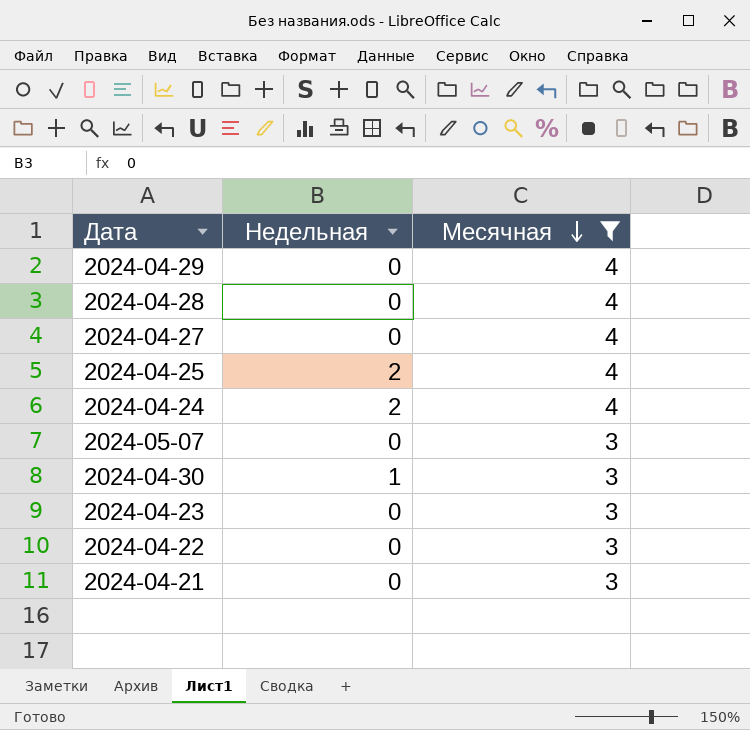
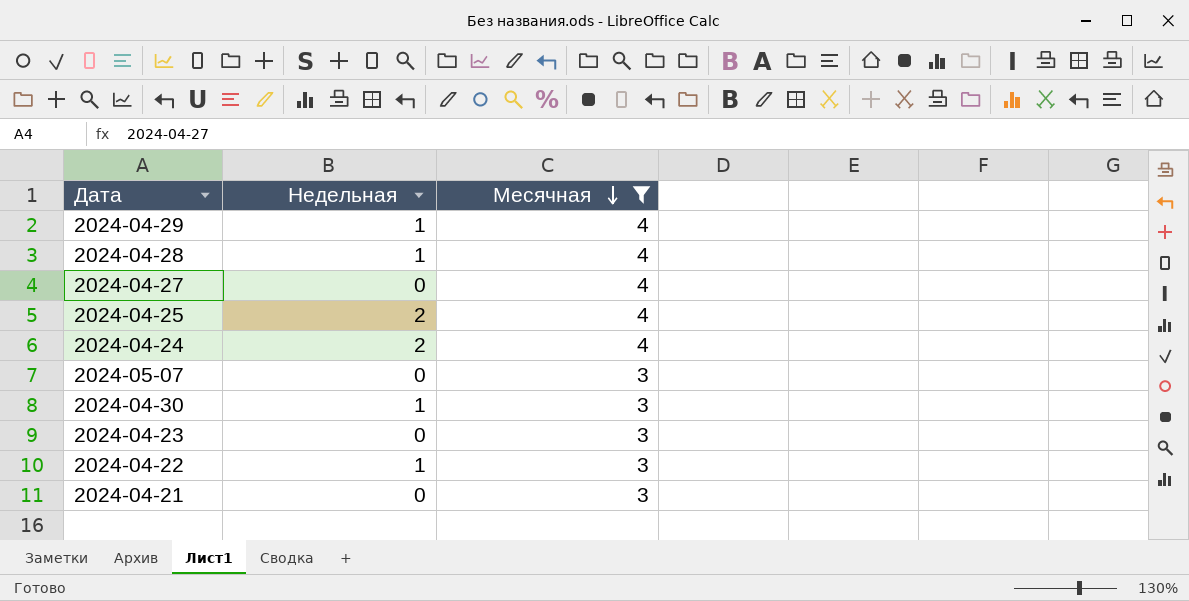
2024-04-29 | Недельная: 0 -> 1
2024-04-28 | Недельная: 0 -> 1
2024-04-22 | Недельная: 0 -> 1

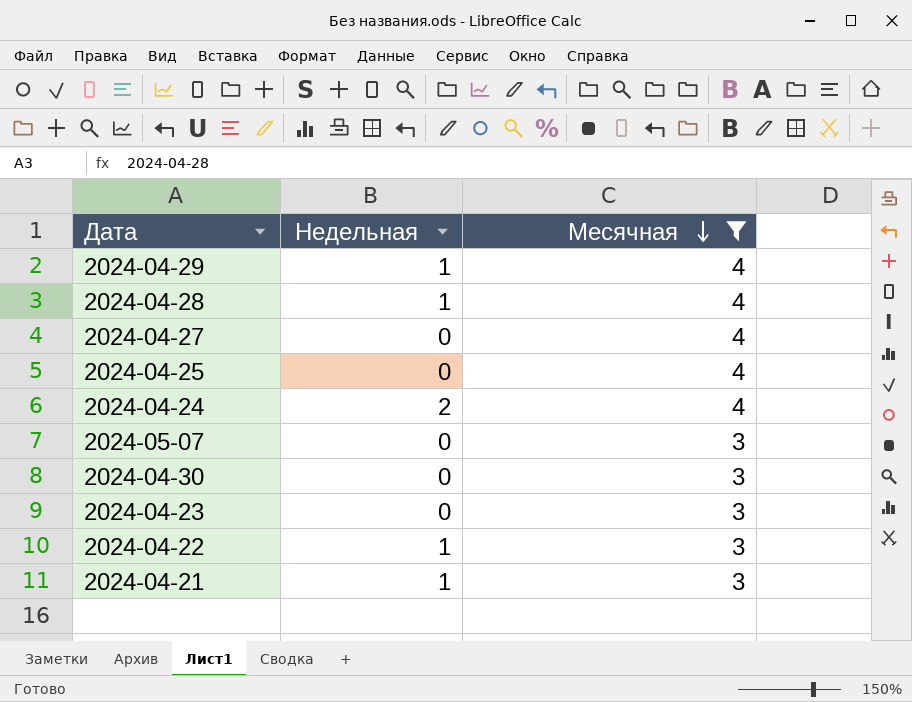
2024-04-25 | Недельная: 2 -> 0
2024-04-30 | Недельная: 1 -> 0
2024-04-21 | Недельная: 0 -> 1

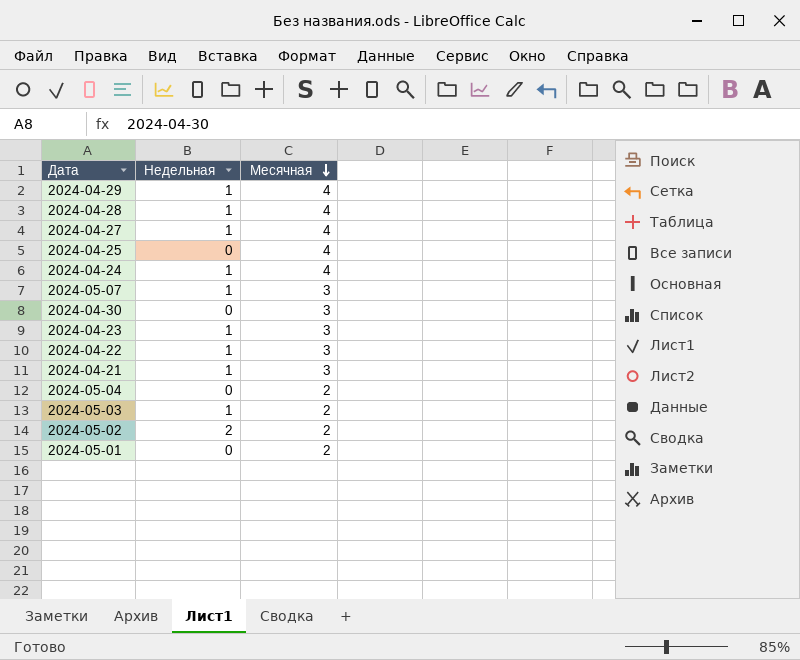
filter: Месячная != 2 -> none
2024-04-27 | Недельная: 0 -> 1
2024-04-24 | Недельная: 2 -> 1
2024-05-07 | Недельная: 0 -> 1
2024-04-23 | Недельная: 0 -> 1

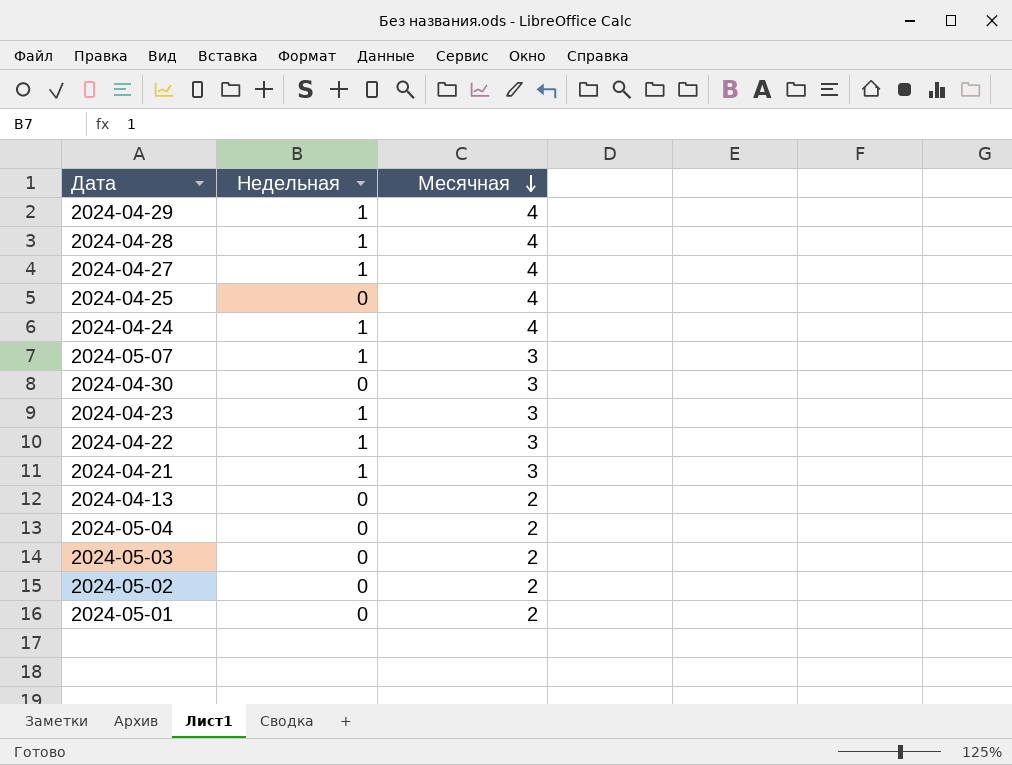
row 2024-04-13: none -> 0 | 2
2024-05-03 | Недельная: 1 -> 0
2024-05-02 | Недельная: 2 -> 0

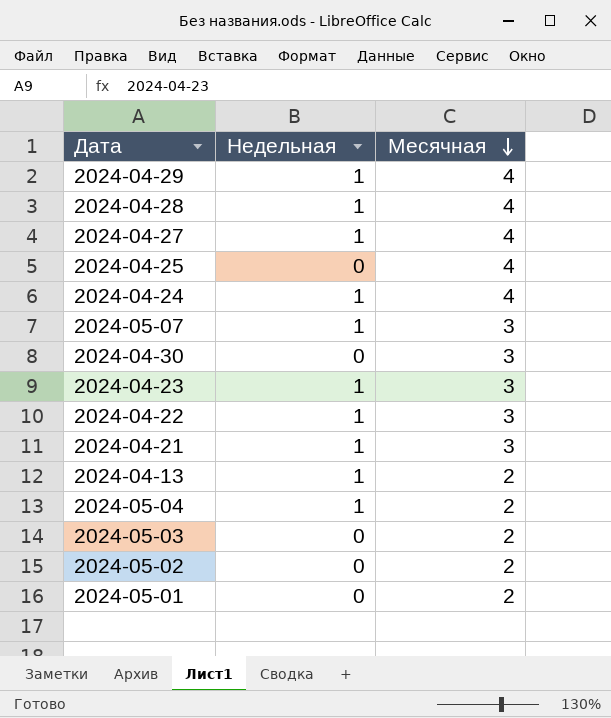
2024-04-13 | Недельная: 0 -> 1
2024-05-04 | Недельная: 0 -> 1

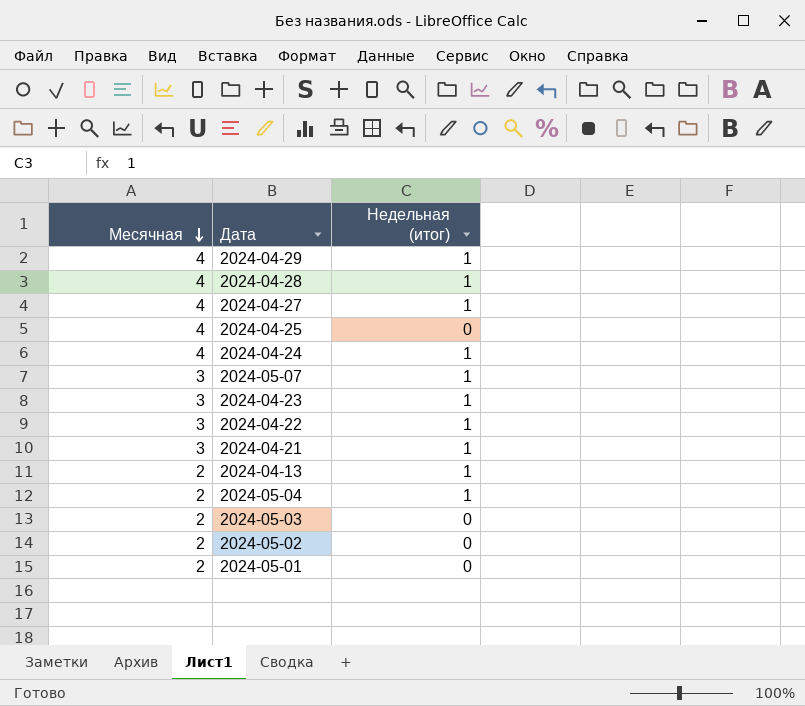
column Месячная | position: 3 -> 1
column name: Недельная -> Недельная (итог)
row 2024-04-30: 0 | 3 -> none

